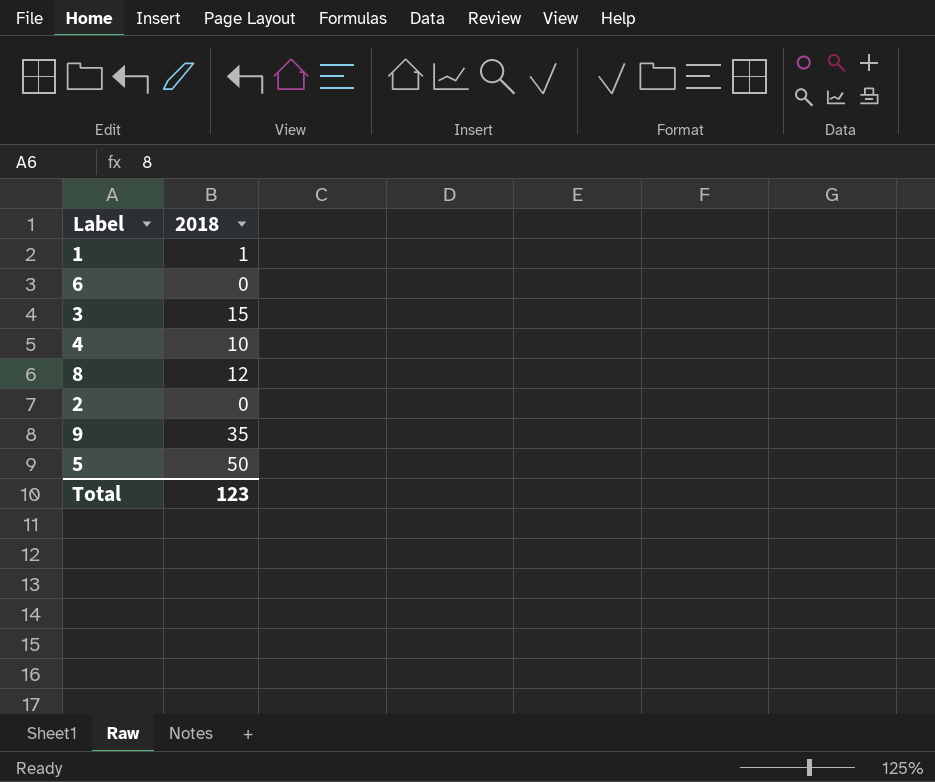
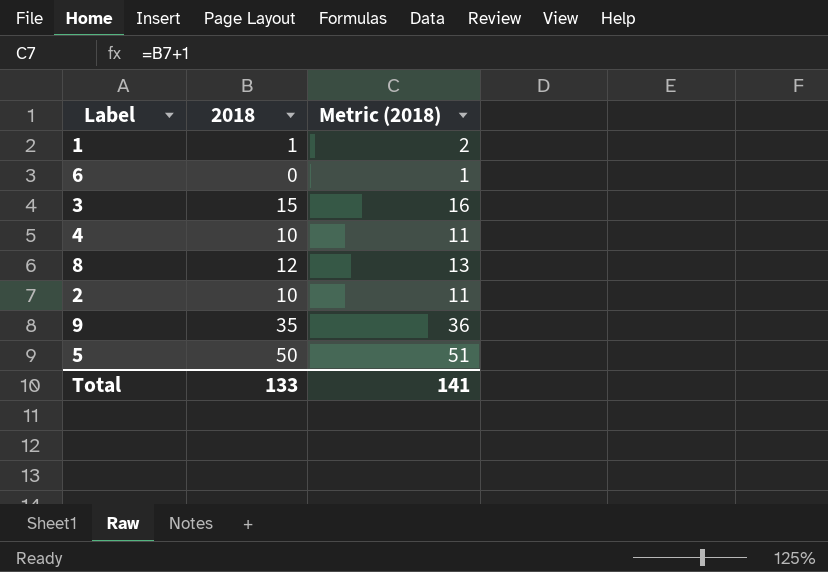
column Metric (2018) | formula: none -> [2018] + 1
2 | 2018: 0 -> 10
Total | 2018: 123 -> 133

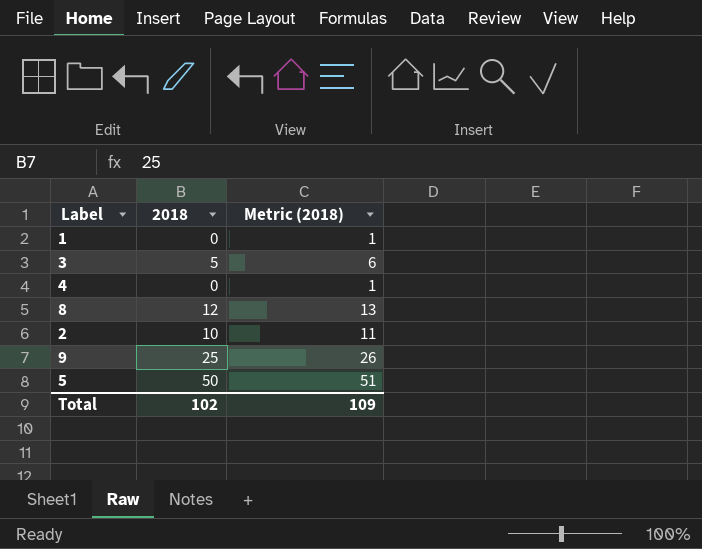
row 6: 0 | 1 -> none
1 | 2018: 1 -> 0
1 | Metric (2018): 2 -> 1
3 | 2018: 15 -> 5
3 | Metric (2018): 16 -> 6
4 | 2018: 10 -> 0
4 | Metric (2018): 11 -> 1
9 | 2018: 35 -> 25
9 | Metric (2018): 36 -> 26
Total | 2018: 133 -> 102
Total | Metric (2018): 141 -> 109

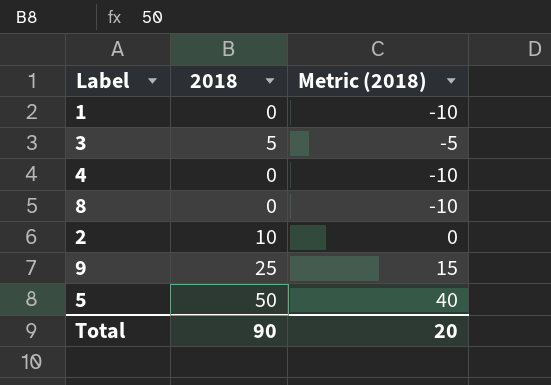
column Metric (2018) | formula: [2018] + 1 -> [2018] - 10
8 | 2018: 12 -> 0
Total | 2018: 102 -> 90
Total | Metric (2018): 109 -> 20

